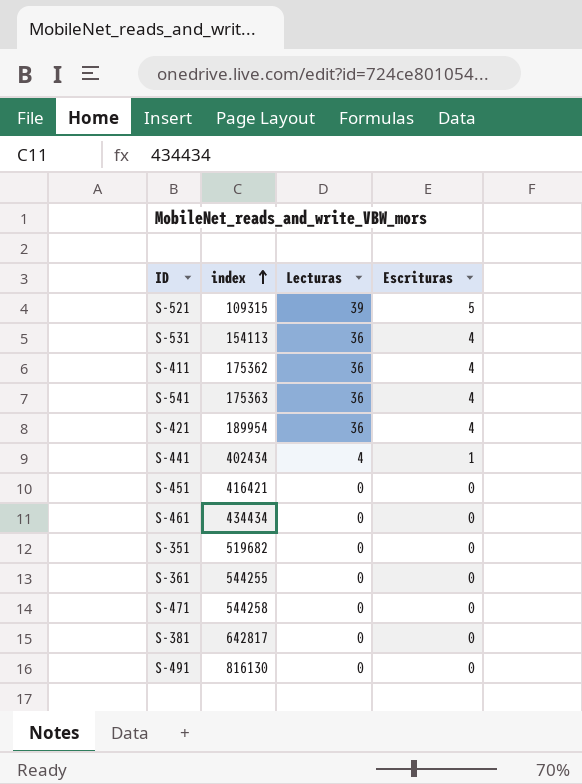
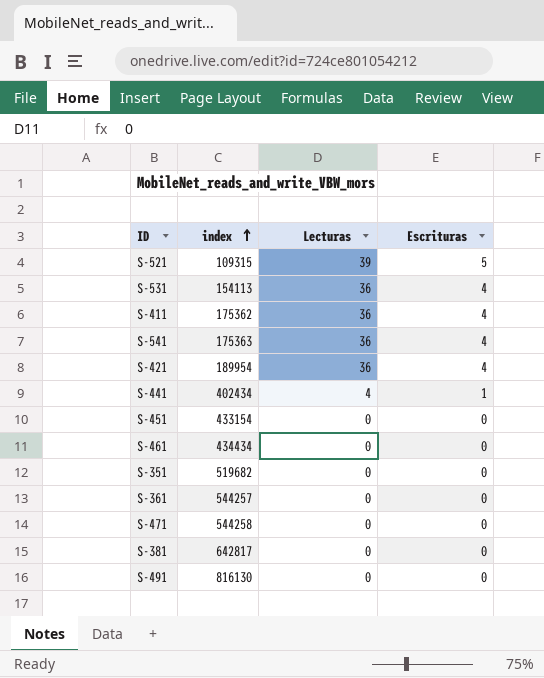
S-451 | index: 416421 -> 433154
S-361 | index: 544255 -> 544257

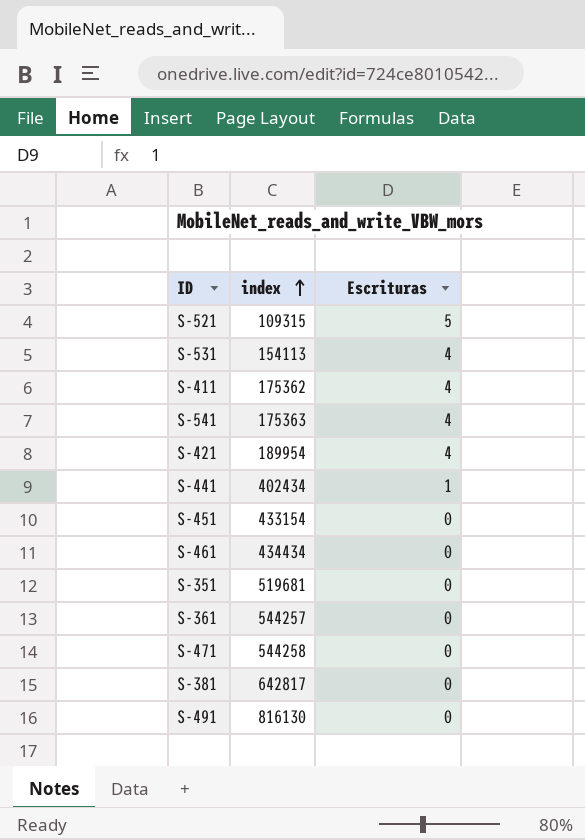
column Lecturas | position: 3 -> none
S-351 | index: 519682 -> 519681

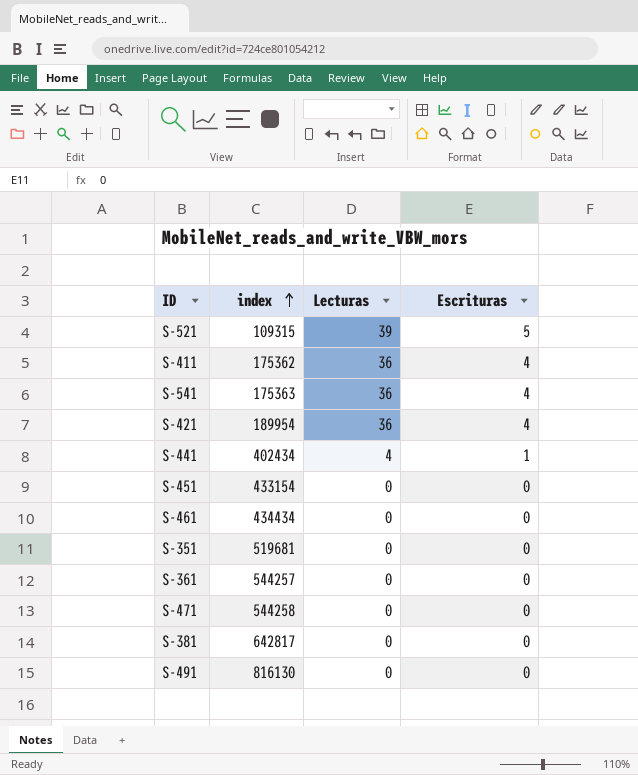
column Lecturas | position: none -> 3
row S-531: 154113 | 4 -> none

